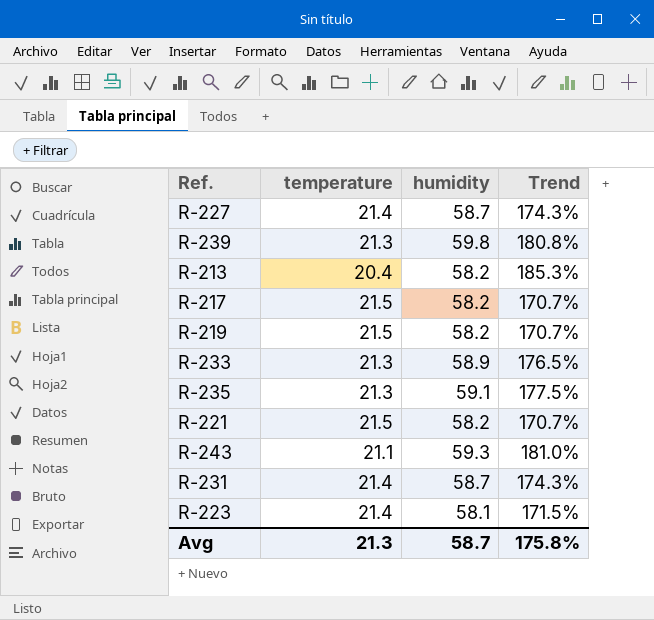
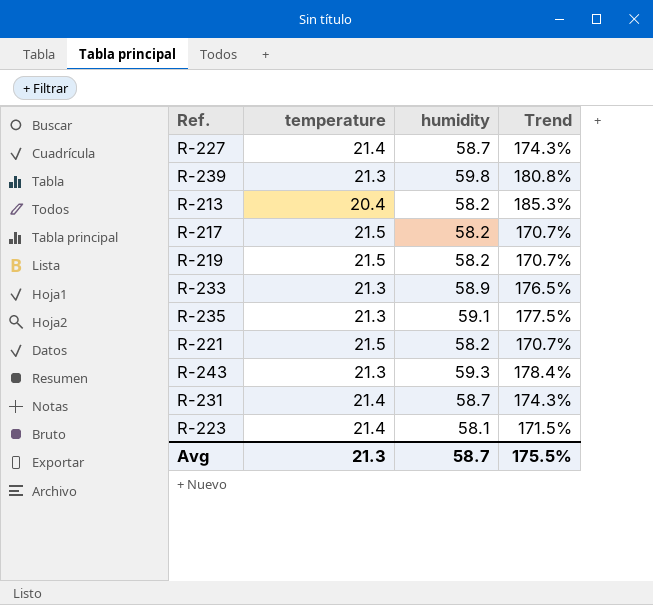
R-243 | temperature: 21.1 -> 21.3
R-243 | Trend: 181.0% -> 178.4%
Avg | Trend: 175.8% -> 175.5%

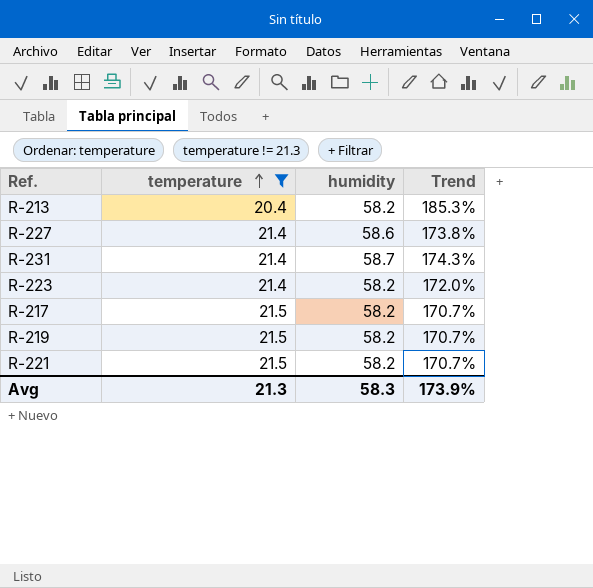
filter: none -> temperature != 21.3
row order: none -> temperature ascending
R-227 | humidity: 58.7 -> 58.6
R-227 | Trend: 174.3% -> 173.8%
R-223 | humidity: 58.1 -> 58.2
R-223 | Trend: 171.5% -> 172.0%
Avg | humidity: 58.7 -> 58.3
Avg | Trend: 175.5% -> 173.9%

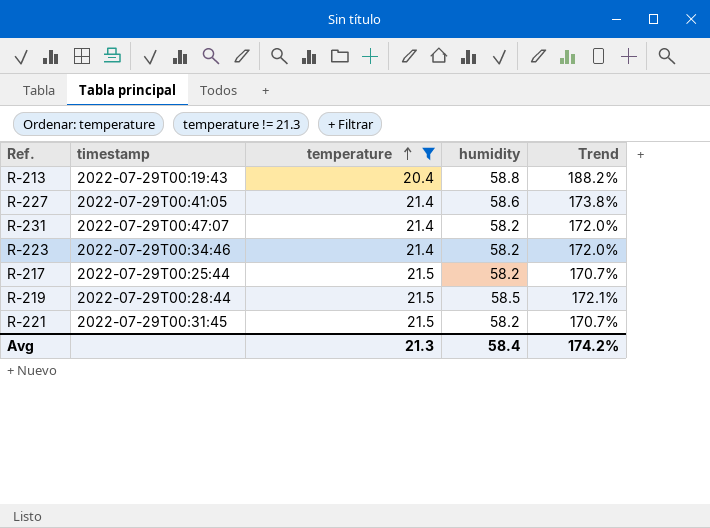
column timestamp | position: none -> 2
R-213 | humidity: 58.2 -> 58.8
R-213 | Trend: 185.3% -> 188.2%
R-231 | humidity: 58.7 -> 58.2
R-231 | Trend: 174.3% -> 172.0%
R-219 | humidity: 58.2 -> 58.5
R-219 | Trend: 170.7% -> 172.1%
Avg | humidity: 58.3 -> 58.4
Avg | Trend: 173.9% -> 174.2%

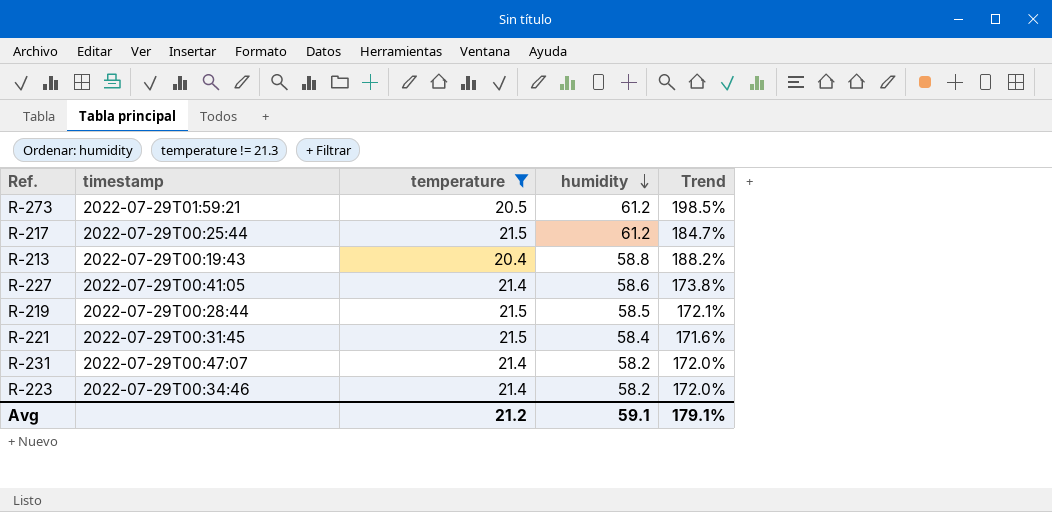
row order: temperature ascending -> humidity descending
row R-273: none -> 2022-07-29T01:59:21 | 20.5 | 61.2 | 198.5%
R-217 | humidity: 58.2 -> 61.2
R-217 | Trend: 170.7% -> 184.7%
R-221 | humidity: 58.2 -> 58.4
R-221 | Trend: 170.7% -> 171.6%
Avg | temperature: 21.3 -> 21.2
Avg | humidity: 58.4 -> 59.1
Avg | Trend: 174.2% -> 179.1%

